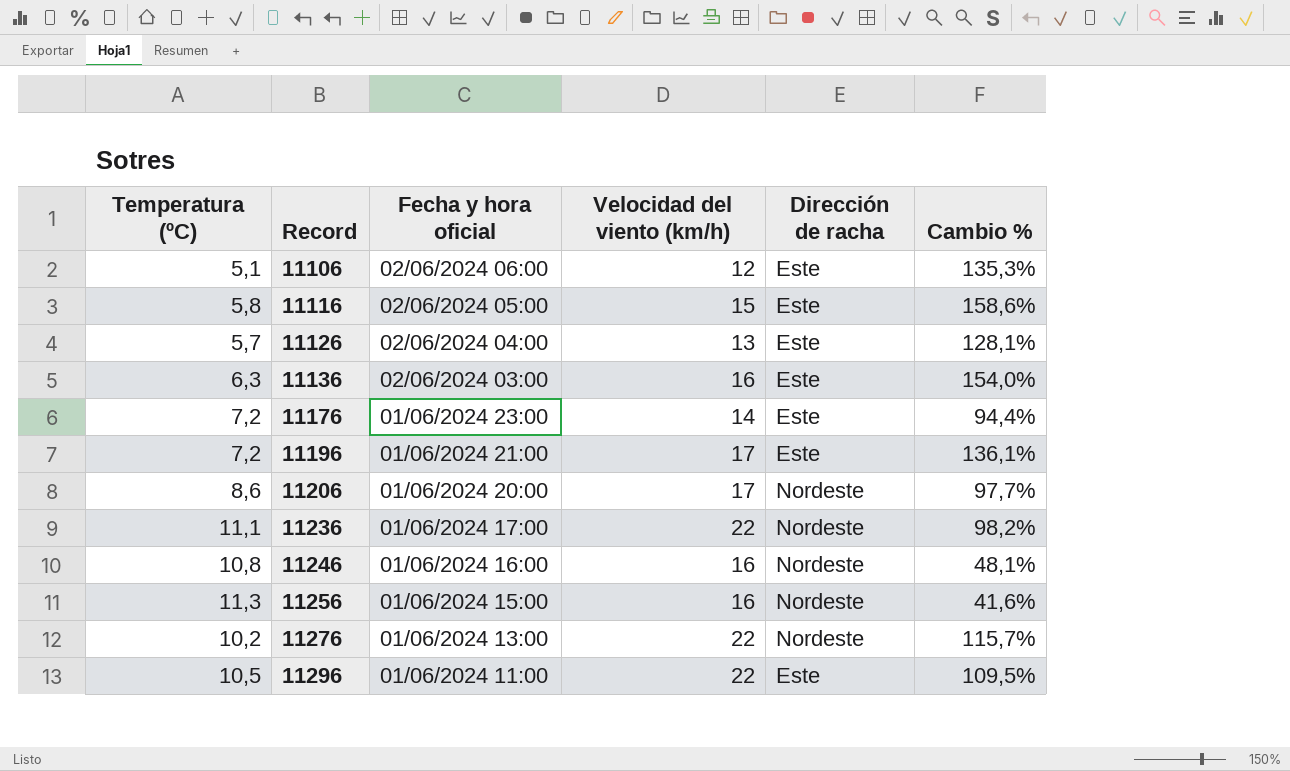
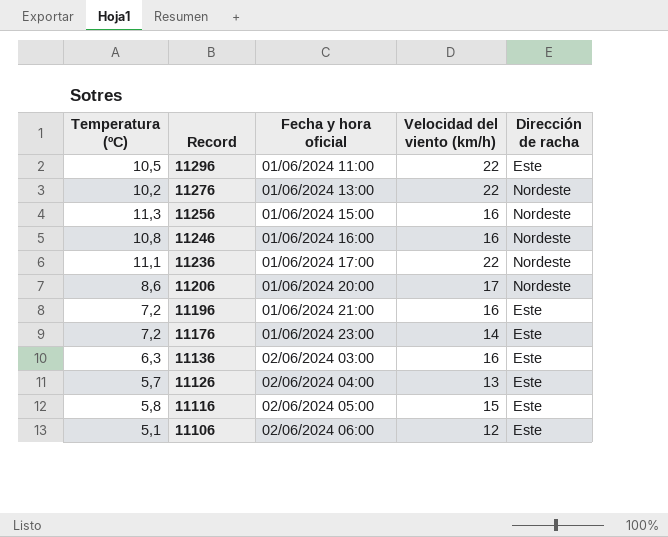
row order: Record ascending -> Record descending
column Cambio % | formula: ([Velocidad del viento (km/h)] - [Temperatura (ºC)]) / [Temperatura (ºC)] -> none
11196 | Velocidad del viento (km/h): 17 -> 16

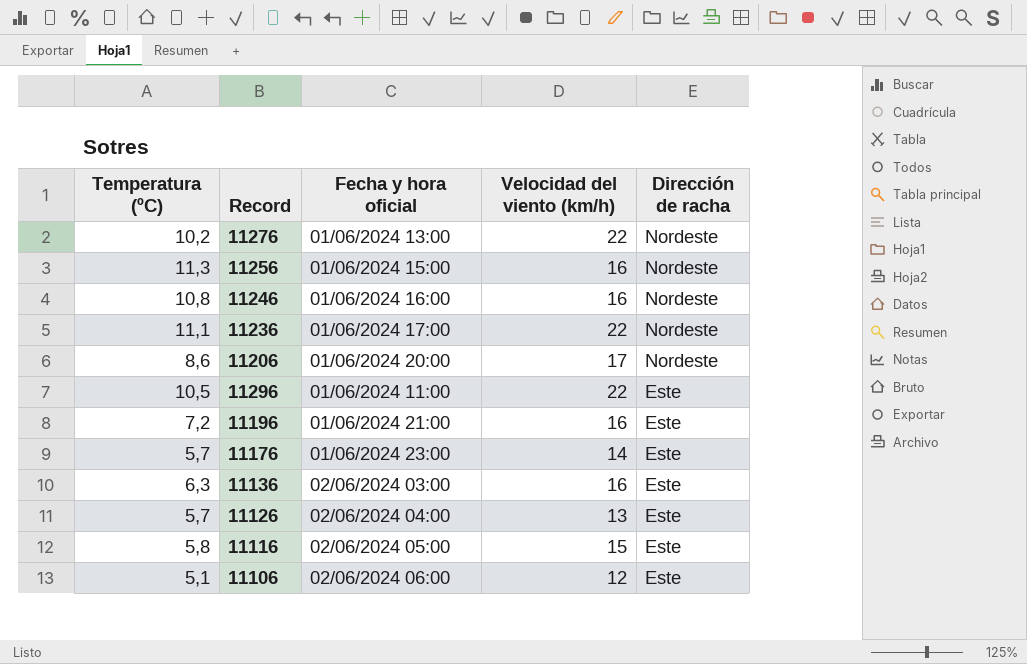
row order: Record descending -> Dirección de racha descending
11176 | Temperatura (ºC): 7,2 -> 5,7

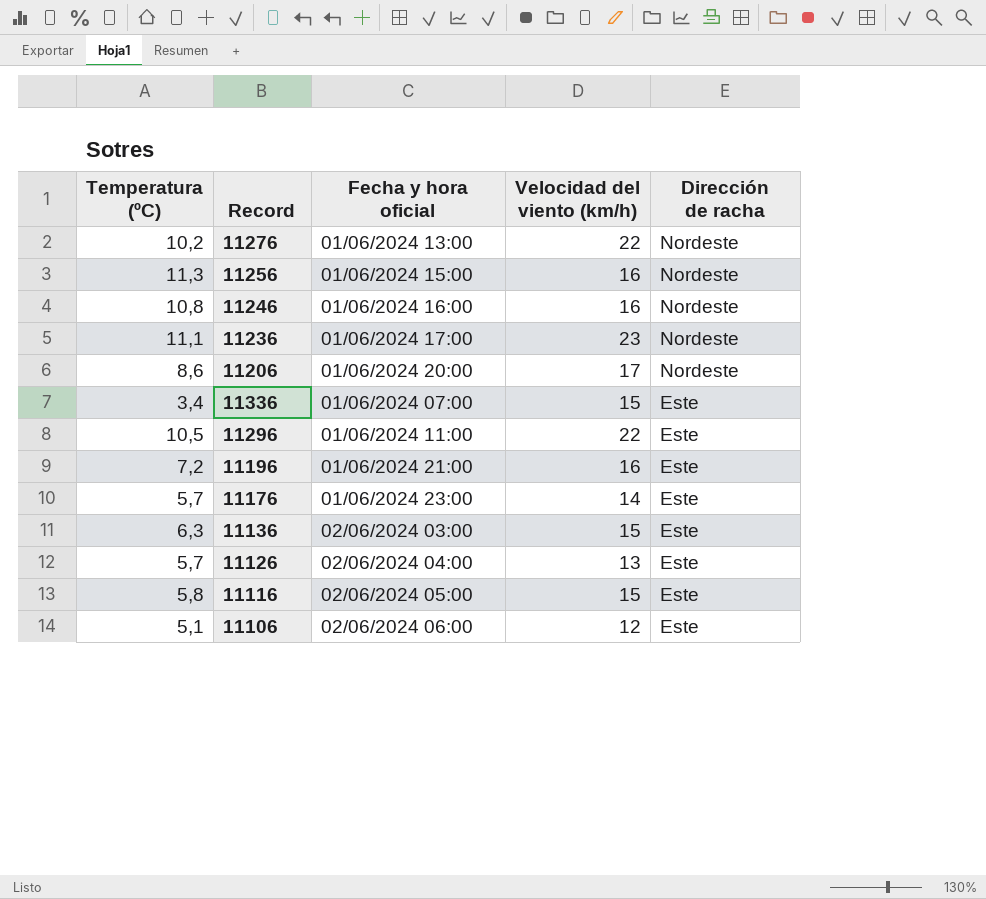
11236 | Velocidad del viento (km/h): 22 -> 23
row 11336: none -> 3,4 | 01/06/2024 07:00 | 15 | Este
11136 | Velocidad del viento (km/h): 16 -> 15

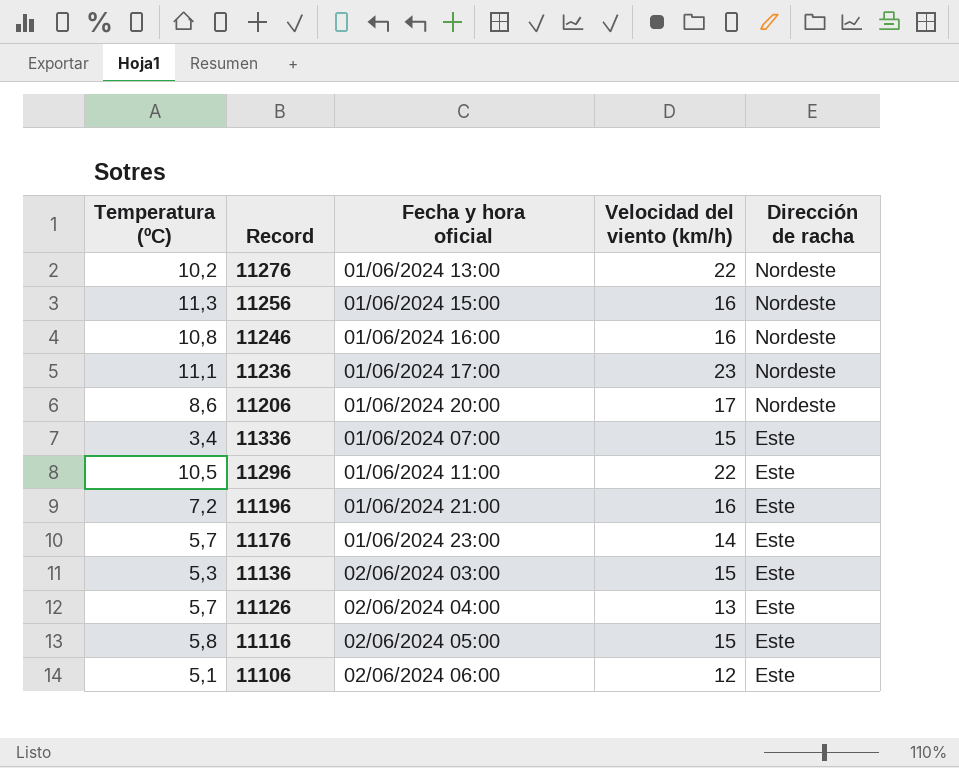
11136 | Temperatura (ºC): 6,3 -> 5,3

